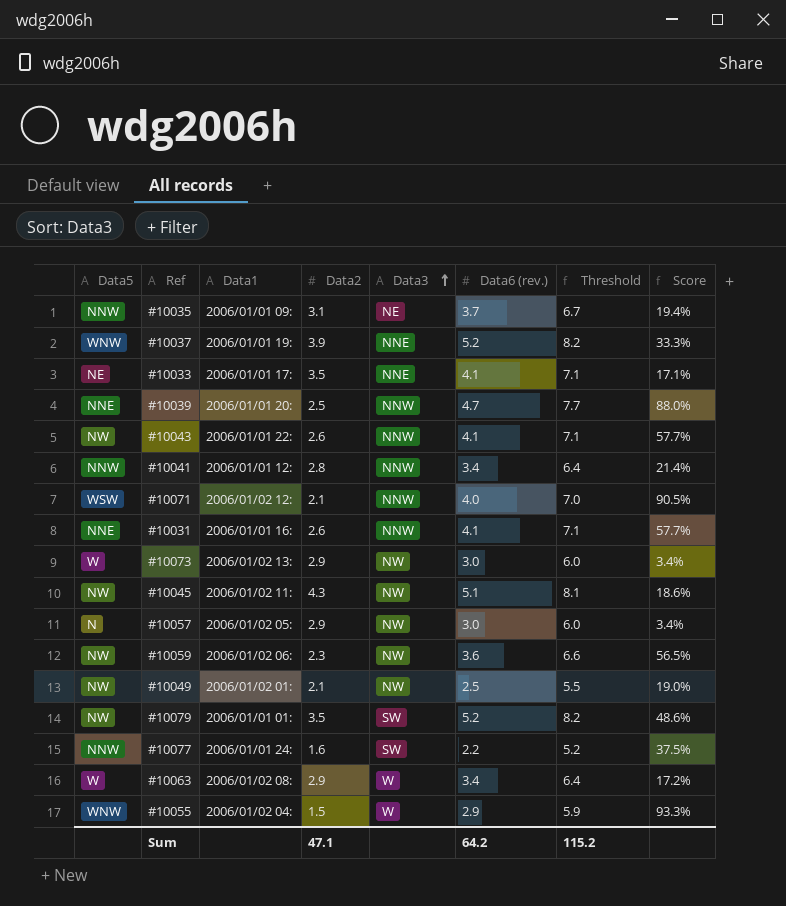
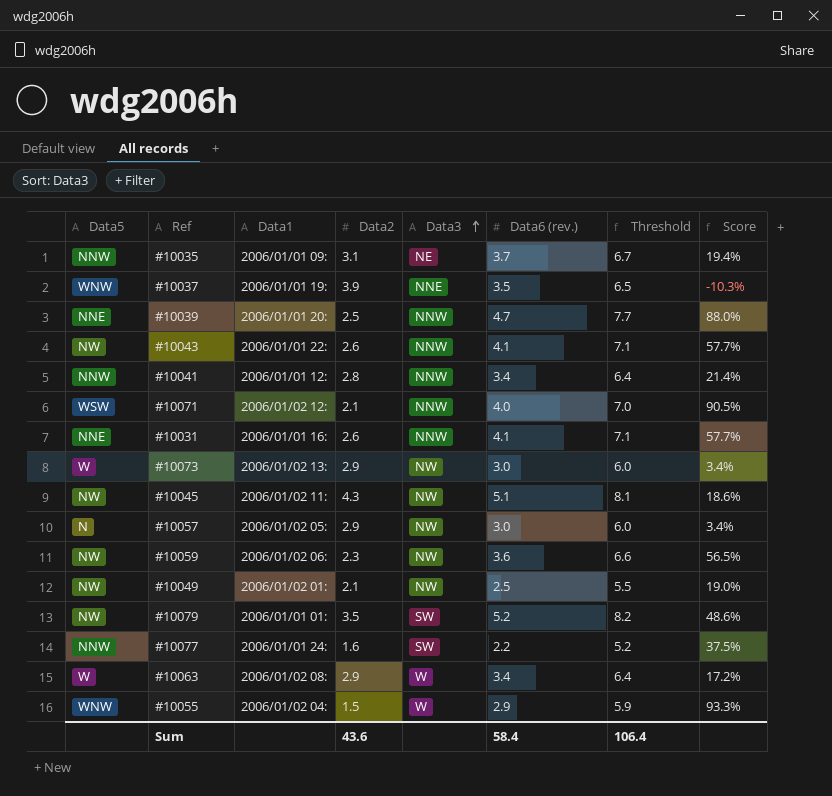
row #10033: NE | 2006/01/01 17: | 3.5 | NNE | 4.1 | 7.1 | 17.1% -> none
#10037 | Data6 (rev.): 5.2 -> 3.5
#10037 | Threshold: 8.2 -> 6.5
#10037 | Score: 33.3% -> -10.3%
Sum | Data2: 47.1 -> 43.6
Sum | Data6 (rev.): 64.2 -> 58.4
Sum | Threshold: 115.2 -> 106.4

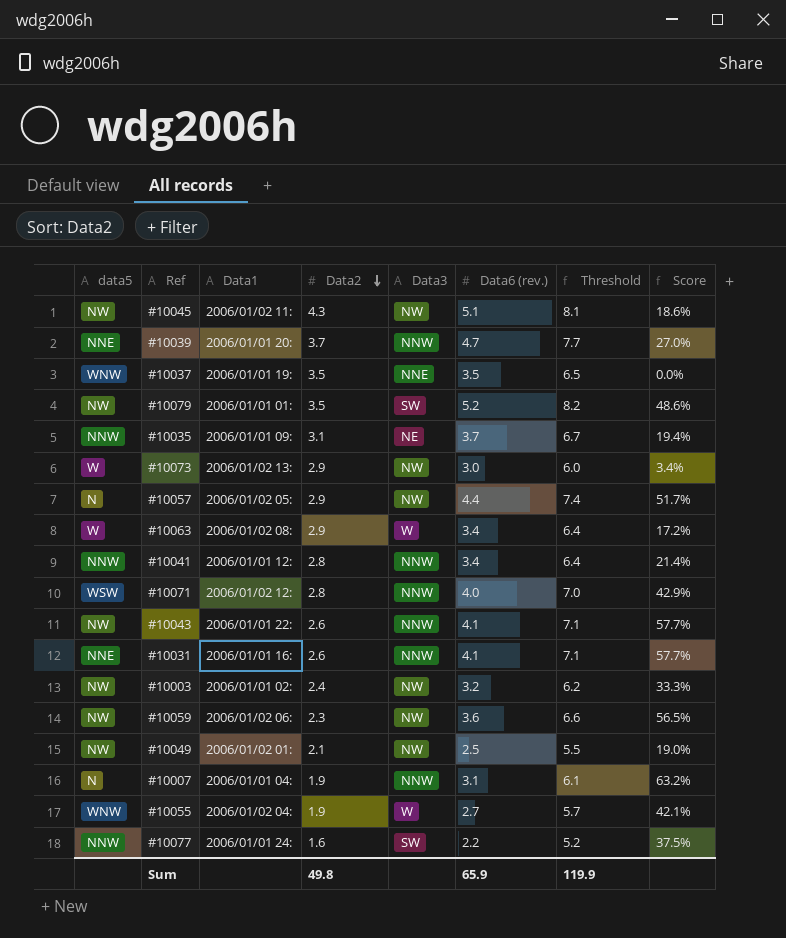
row order: Data3 ascending -> Data2 descending
column name: Data5 -> data5
#10039 | Data2: 2.5 -> 3.7
#10039 | Score: 88.0% -> 27.0%
#10037 | Data2: 3.9 -> 3.5
#10037 | Score: -10.3% -> 0.0%
#10057 | Data6 (rev.): 3.0 -> 4.4
#10057 | Threshold: 6.0 -> 7.4
#10057 | Score: 3.4% -> 51.7%
#10071 | Data2: 2.1 -> 2.8
#10071 | Score: 90.5% -> 42.9%
row #10003: none -> NW | 2006/01/01 02: | 2.4 | NW | 3.2 | 6.2 | 33.3%
row #10007: none -> N | 2006/01/01 04: | 1.9 | NNW | 3.1 | 6.1 | 63.2%
#10055 | Data2: 1.5 -> 1.9
#10055 | Data6 (rev.): 2.9 -> 2.7
#10055 | Threshold: 5.9 -> 5.7
#10055 | Score: 93.3% -> 42.1%
Sum | Data2: 43.6 -> 49.8
Sum | Data6 (rev.): 58.4 -> 65.9
Sum | Threshold: 106.4 -> 119.9

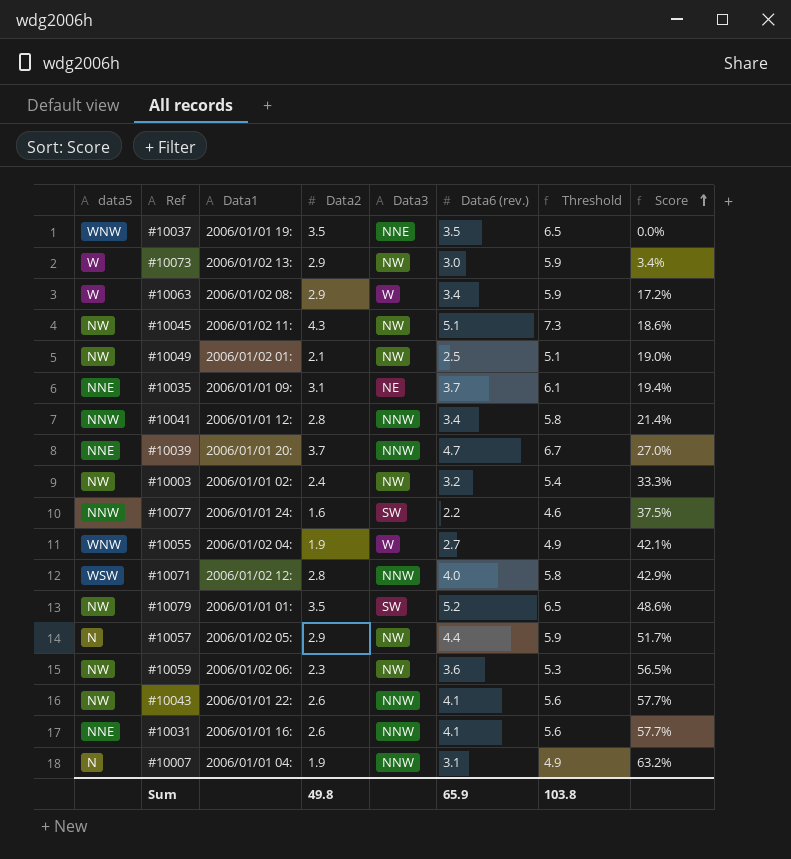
row order: Data2 descending -> Score ascending
column Threshold | formula: [Data6 (rev.)] + 3 -> [Data2] + 3
#10035 | data5: NNW -> NNE
Sum | Threshold: 119.9 -> 103.8

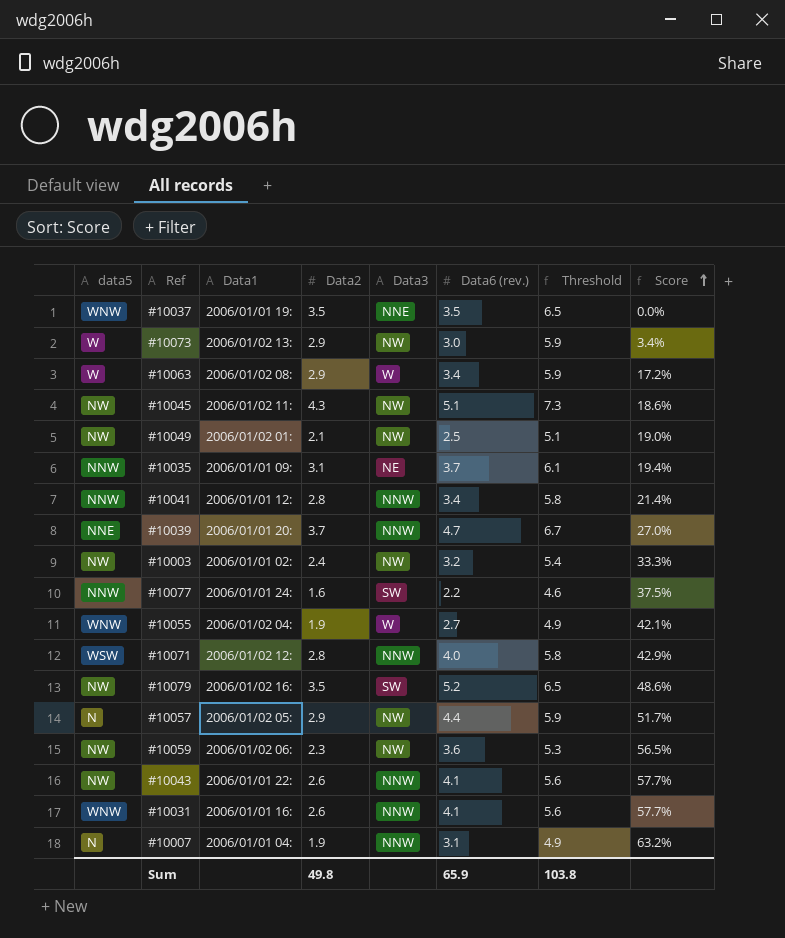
#10035 | data5: NNE -> NNW
#10079 | Data1: 2006/01/01 01: -> 2006/01/02 16:
#10031 | data5: NNE -> WNW

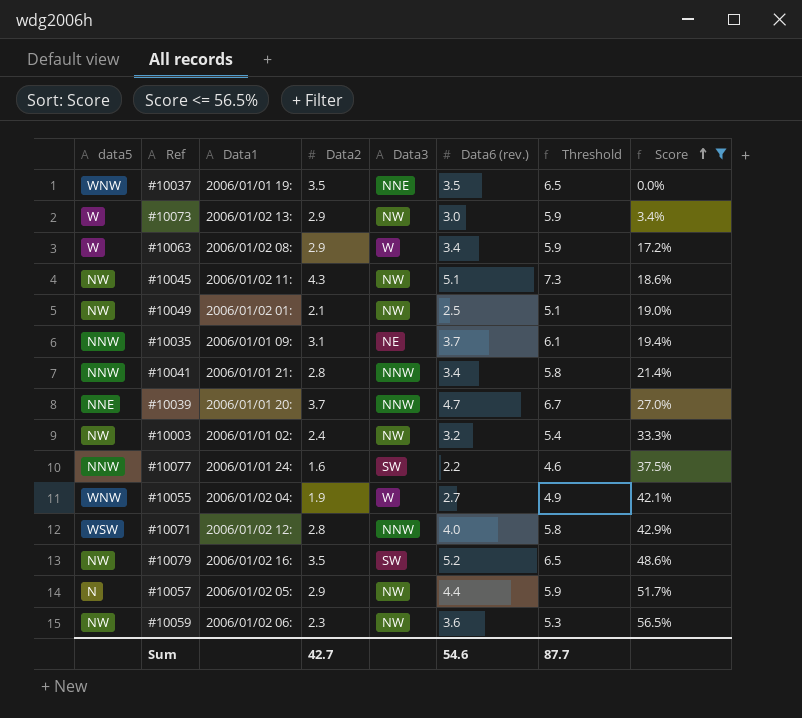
filter: none -> Score <= 56.5%
#10041 | Data1: 2006/01/01 12: -> 2006/01/01 21:
Sum | Data2: 49.8 -> 42.7
Sum | Data6 (rev.): 65.9 -> 54.6
Sum | Threshold: 103.8 -> 87.7

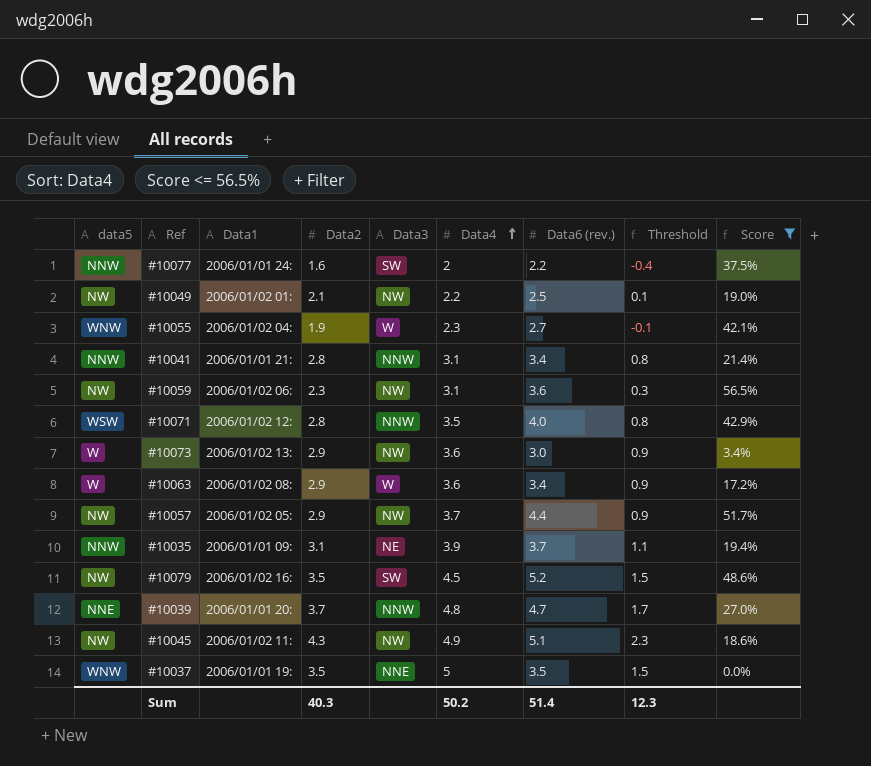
row order: Score ascending -> Data4 ascending
column Data4 | position: none -> 6
column Threshold | formula: [Data2] + 3 -> [Data2] - 2
row #10003: NW | 2006/01/01 02: | 2.4 | NW | 3.2 | 5.4 | 33.3% -> none
#10057 | data5: N -> NW
Sum | Data2: 42.7 -> 40.3
Sum | Data6 (rev.): 54.6 -> 51.4
Sum | Threshold: 87.7 -> 12.3

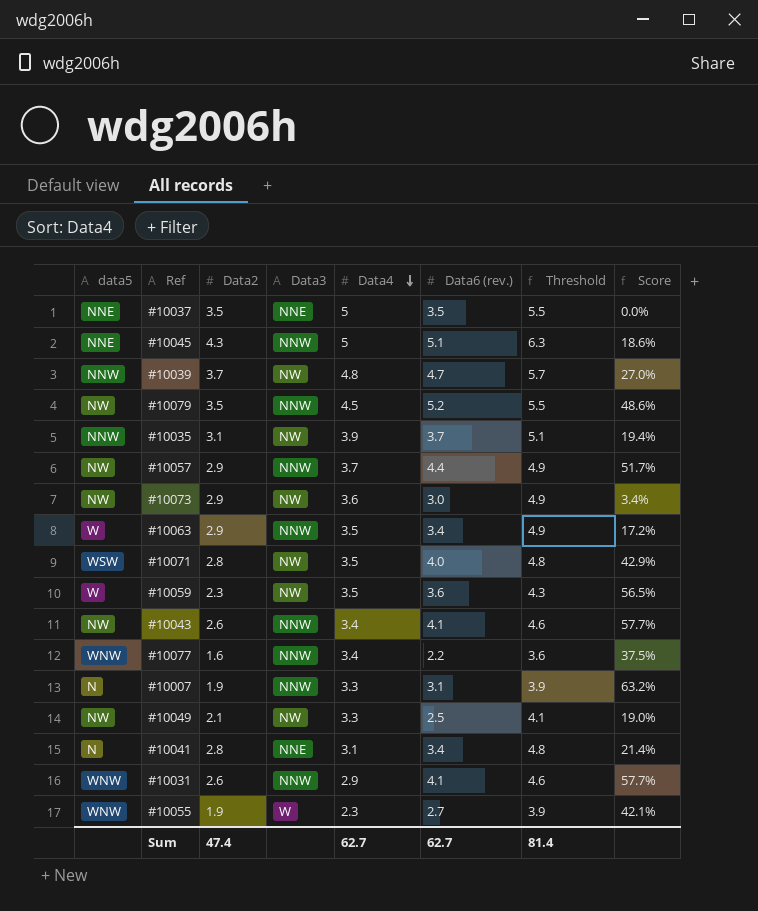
filter: Score <= 56.5% -> none
row order: Data4 ascending -> Data4 descending
column Data1 | position: 3 -> none
column Threshold | formula: [Data2] - 2 -> [Data2] + 2
#10037 | data5: WNW -> NNE
#10045 | data5: NW -> NNE
#10045 | Data3: NW -> NNW
#10045 | Data4: 4.9 -> 5
#10039 | data5: NNE -> NNW
#10039 | Data3: NNW -> NW
#10079 | Data3: SW -> NNW
#10035 | Data3: NE -> NW
#10057 | Data3: NW -> NNW
#10073 | data5: W -> NW
#10063 | Data3: W -> NNW
#10063 | Data4: 3.6 -> 3.5
#10071 | Data3: NNW -> NW
#10059 | data5: NW -> W
#10059 | Data4: 3.1 -> 3.5
#10077 | data5: NNW -> WNW
#10077 | Data3: SW -> NNW
#10077 | Data4: 2 -> 3.4
#10049 | Data4: 2.2 -> 3.3
#10041 | data5: NNW -> N
#10041 | Data3: NNW -> NNE
Sum | Data2: 40.3 -> 47.4
Sum | Data4: 50.2 -> 62.7
Sum | Data6 (rev.): 51.4 -> 62.7
Sum | Threshold: 12.3 -> 81.4

